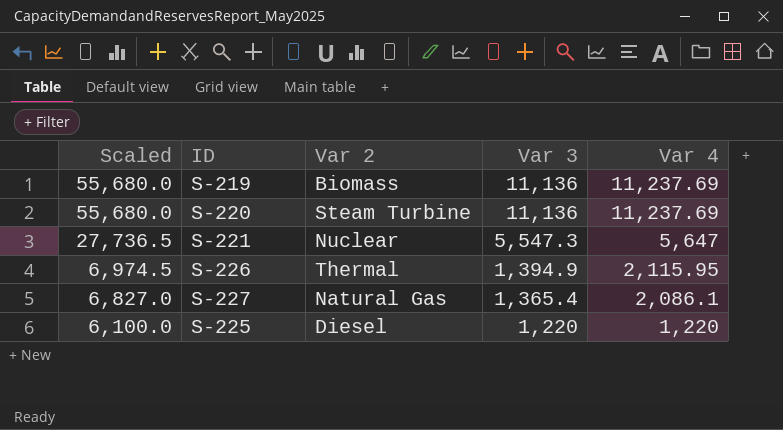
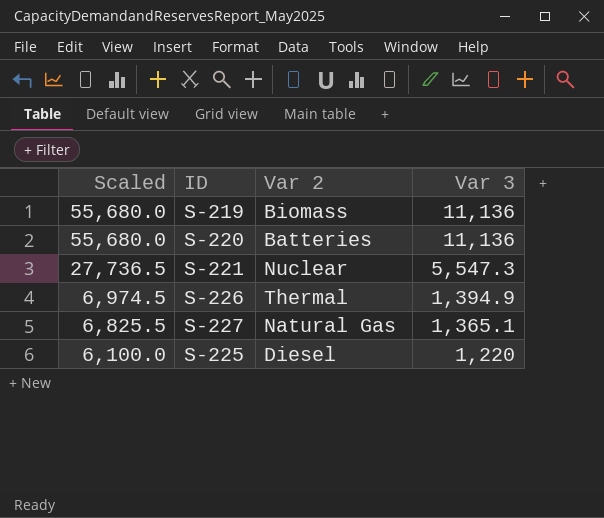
column Var 4 | position: 5 -> none
S-220 | Var 2: Steam Turbine -> Batteries
S-227 | Scaled: 6,827.0 -> 6,825.5
S-227 | Var 3: 1,365.4 -> 1,365.1

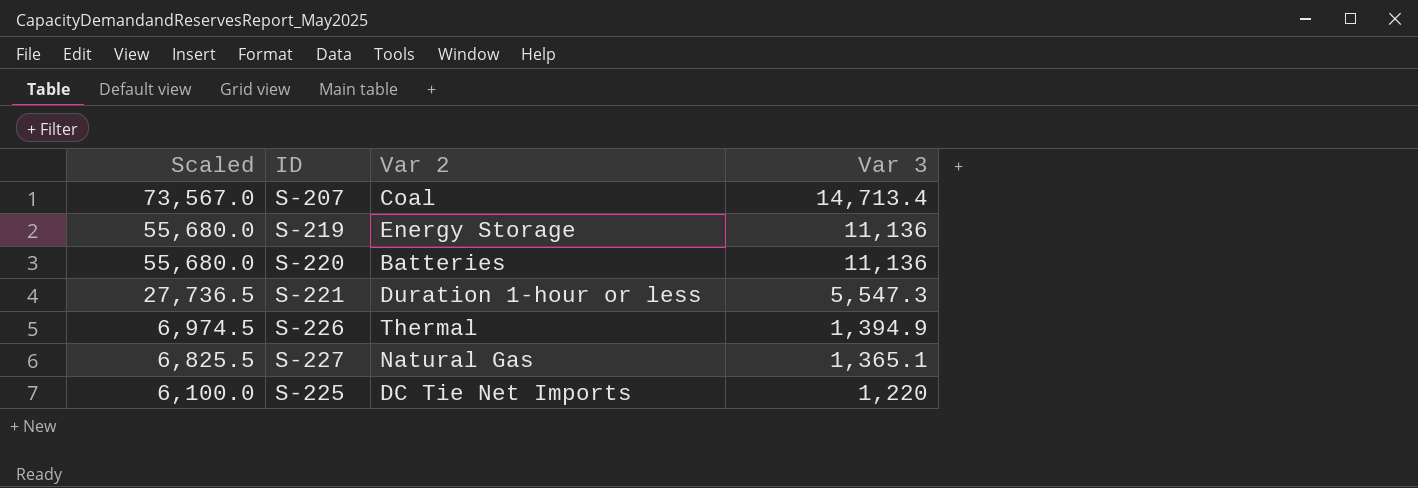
row S-207: none -> 73,567.0 | Coal | 14,713.4
S-219 | Var 2: Biomass -> Energy Storage
S-221 | Var 2: Nuclear -> Duration 1-hour or less
S-225 | Var 2: Diesel -> DC Tie Net Imports

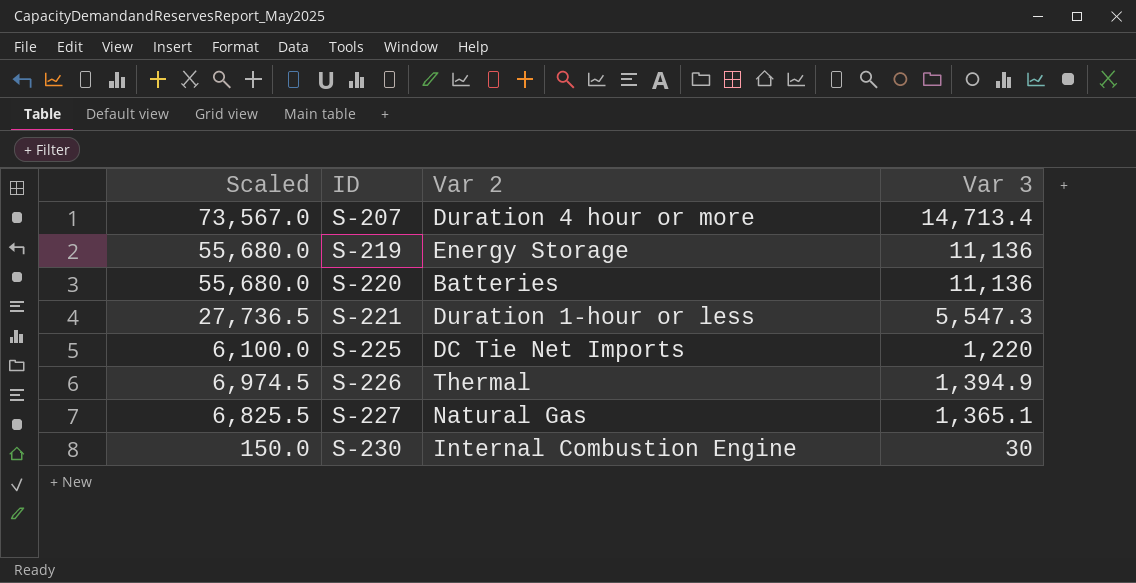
row order: Scaled descending -> ID ascending
S-207 | Var 2: Coal -> Duration 4 hour or more
row S-230: none -> 150.0 | Internal Combustion Engine | 30

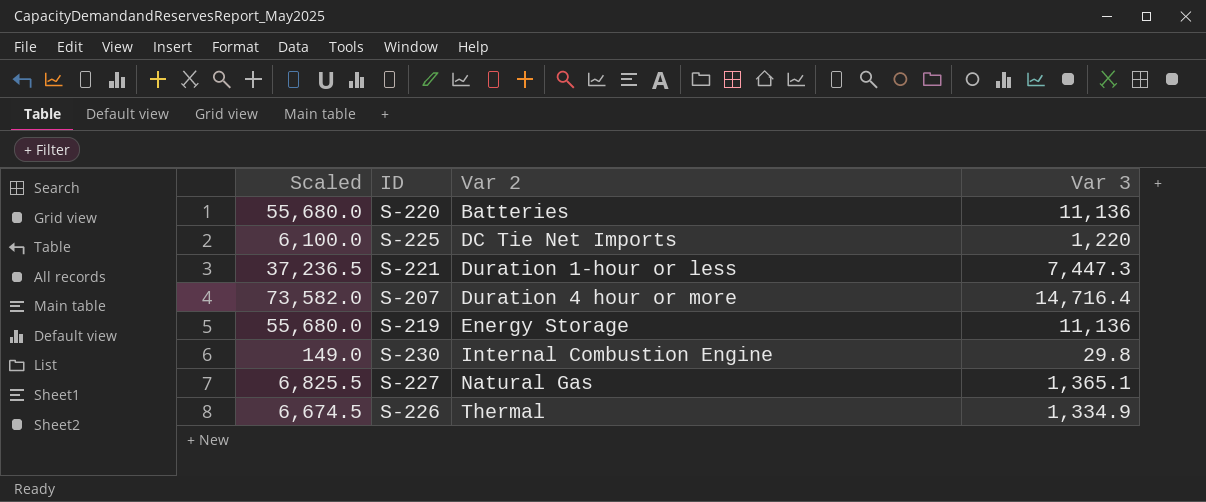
row order: ID ascending -> Var 2 ascending
S-221 | Scaled: 27,736.5 -> 37,236.5
S-221 | Var 3: 5,547.3 -> 7,447.3
S-207 | Scaled: 73,567.0 -> 73,582.0
S-207 | Var 3: 14,713.4 -> 14,716.4
S-230 | Scaled: 150.0 -> 149.0
S-230 | Var 3: 30 -> 29.8
S-226 | Scaled: 6,974.5 -> 6,674.5
S-226 | Var 3: 1,394.9 -> 1,334.9

